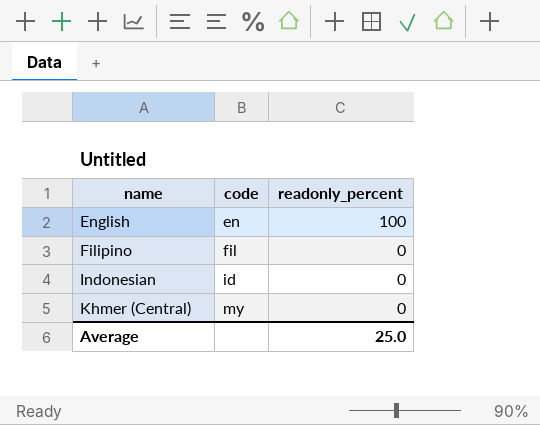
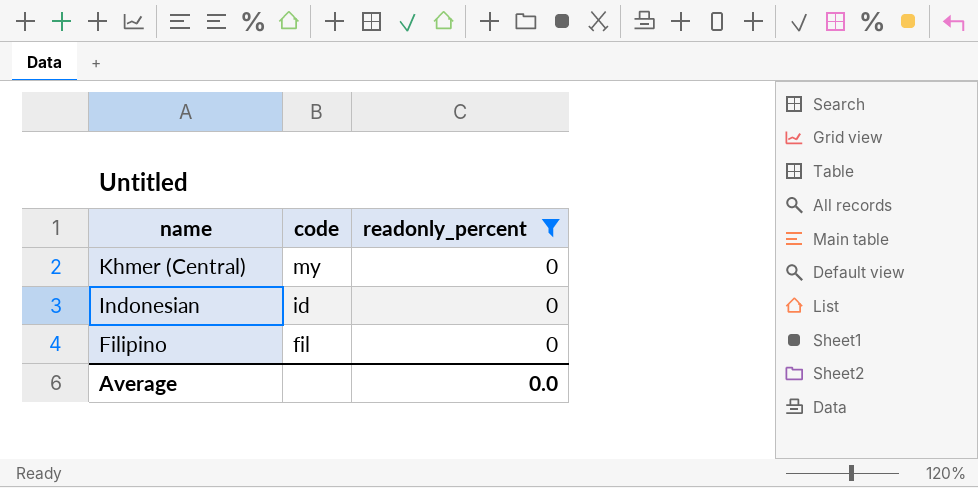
filter: none -> readonly_percent = 0
row order: name ascending -> name descending
Average | readonly_percent: 25.0 -> 0.0

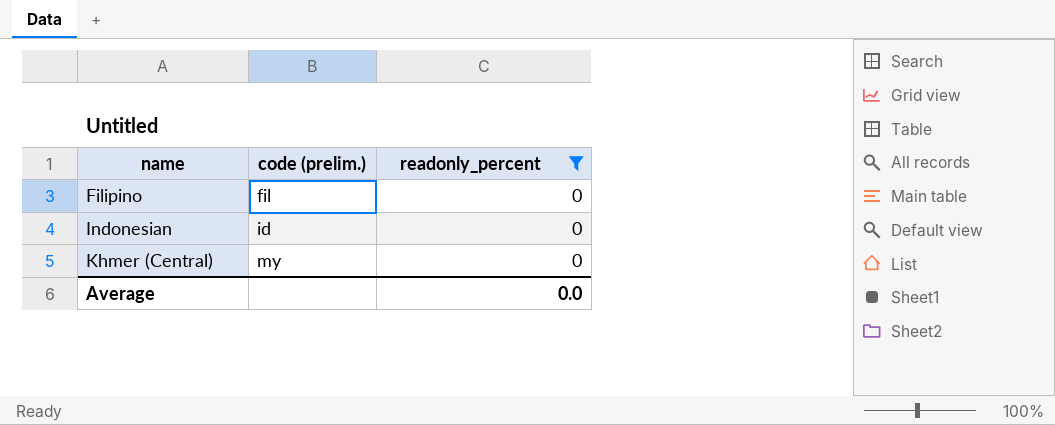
row order: name descending -> name ascending
column name: code -> code (prelim.)

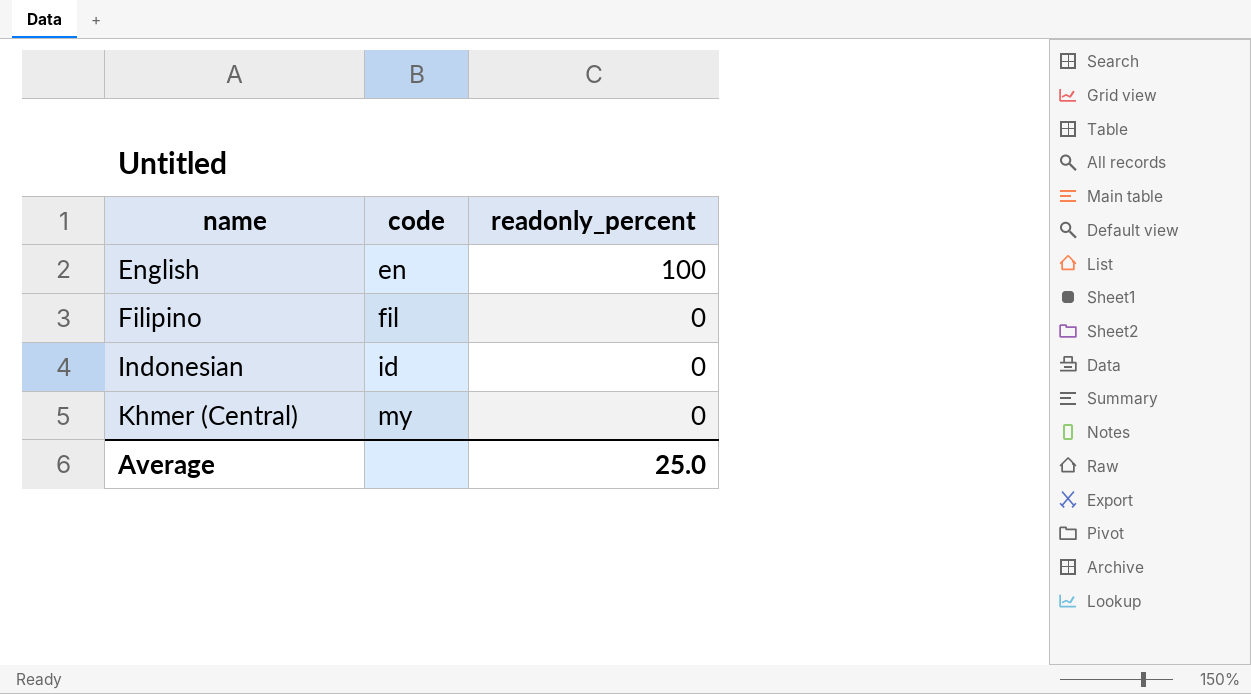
filter: readonly_percent = 0 -> none
column name: code (prelim.) -> code
Average | readonly_percent: 0.0 -> 25.0

